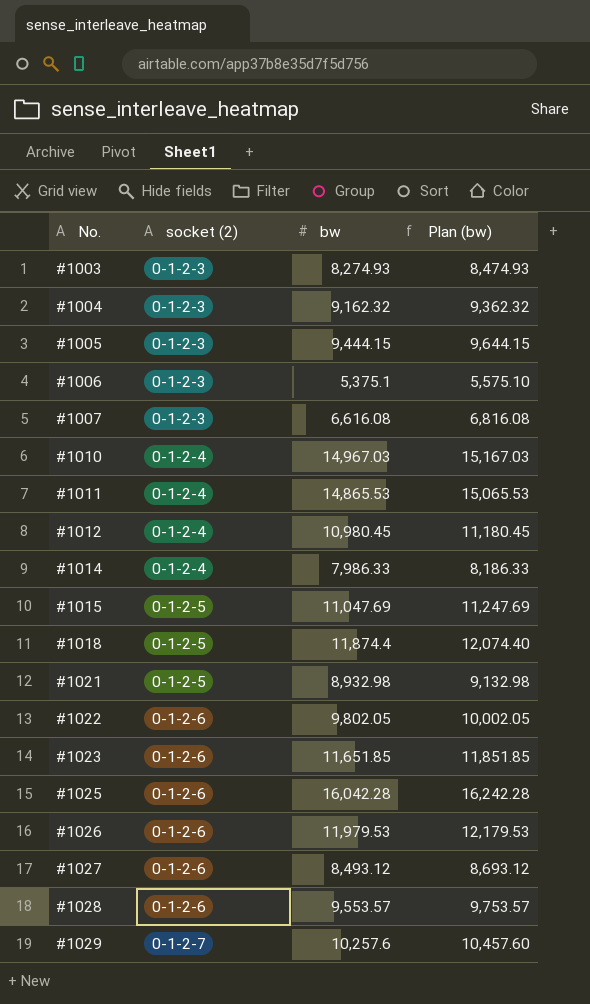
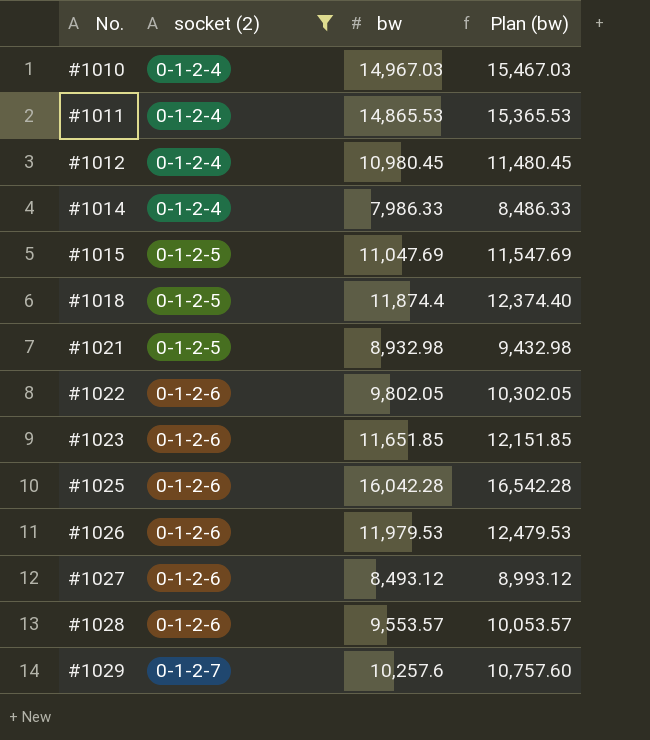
filter: none -> socket (2) != 0-1-2-3
column Plan (bw) | formula: [bw] + 200 -> [bw] + 500

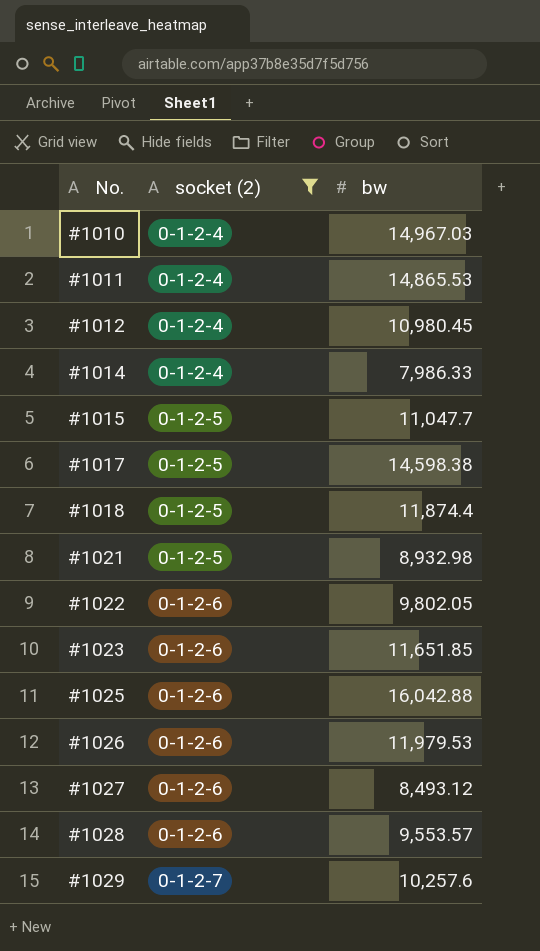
column Plan (bw) | formula: [bw] + 500 -> none
#1015 | bw: 11,047.69 -> 11,047.7
row #1017: none -> 0-1-2-5 | 14,598.38
#1025 | bw: 16,042.28 -> 16,042.88

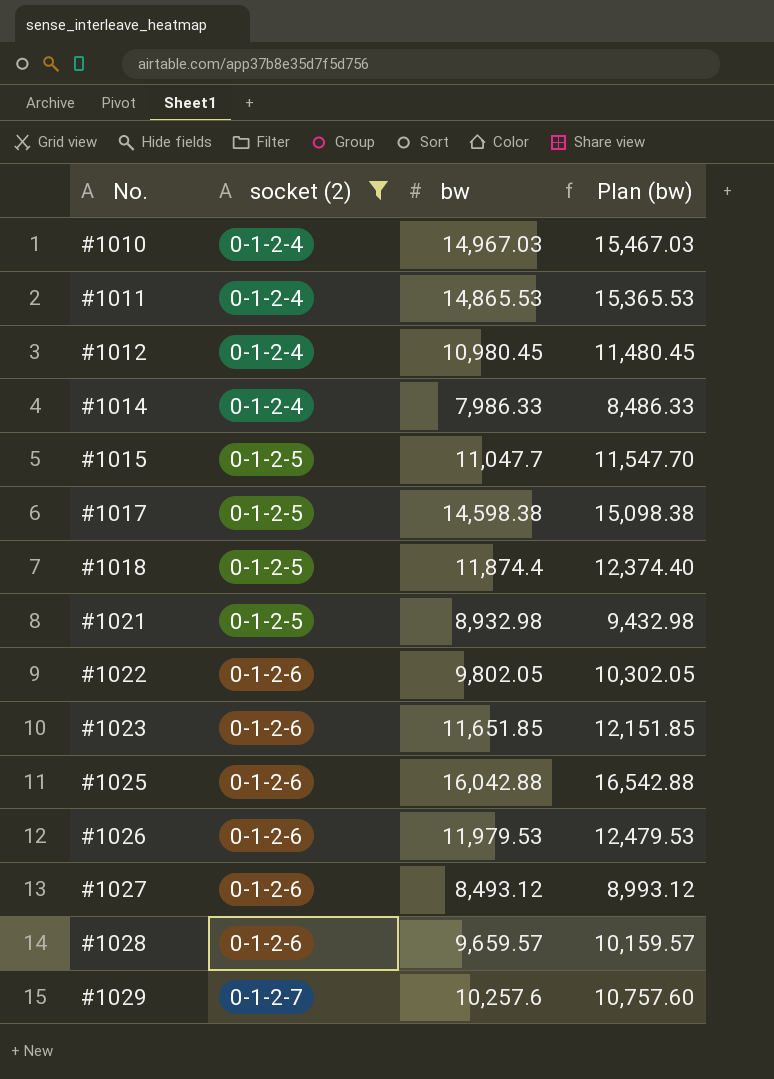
column Plan (bw) | formula: none -> [bw] + 500
#1028 | bw: 9,553.57 -> 9,659.57

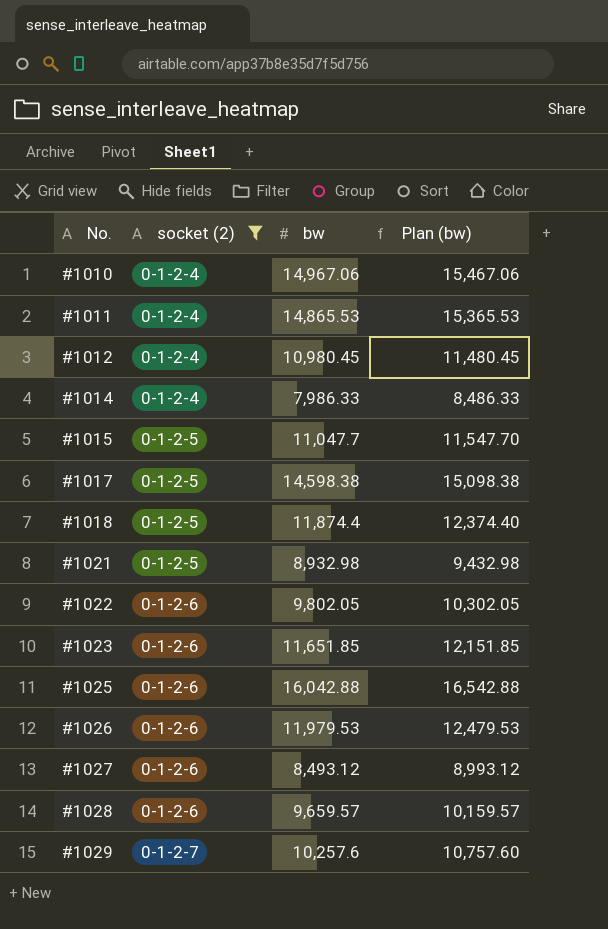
#1010 | bw: 14,967.03 -> 14,967.06
#1010 | Plan (bw): 15,467.03 -> 15,467.06

